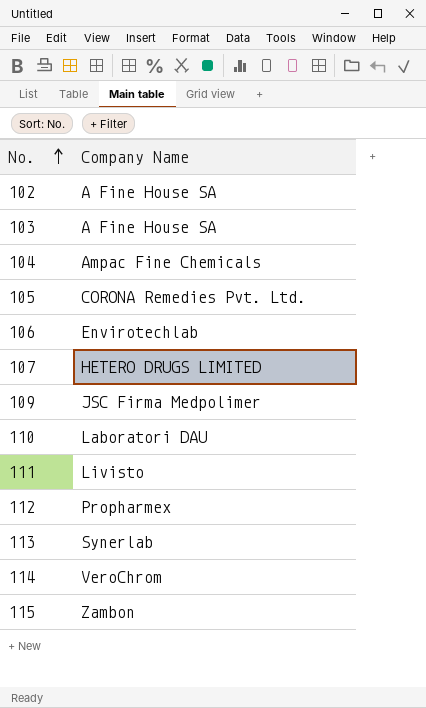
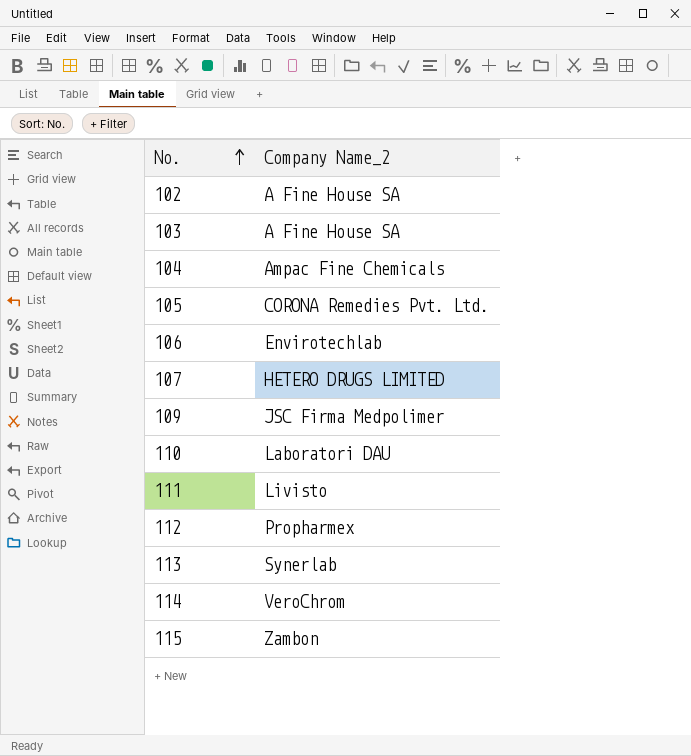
column name: Company Name -> Company Name_2

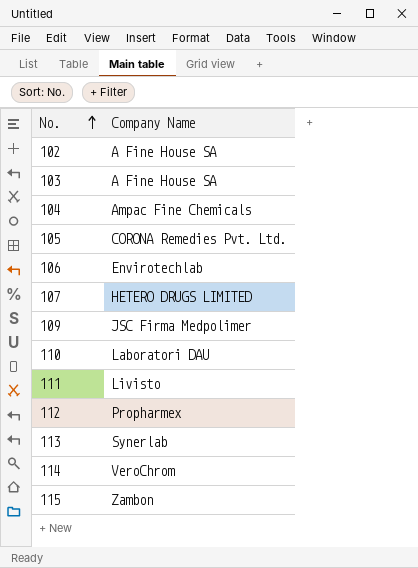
column name: Company Name_2 -> Company Name

